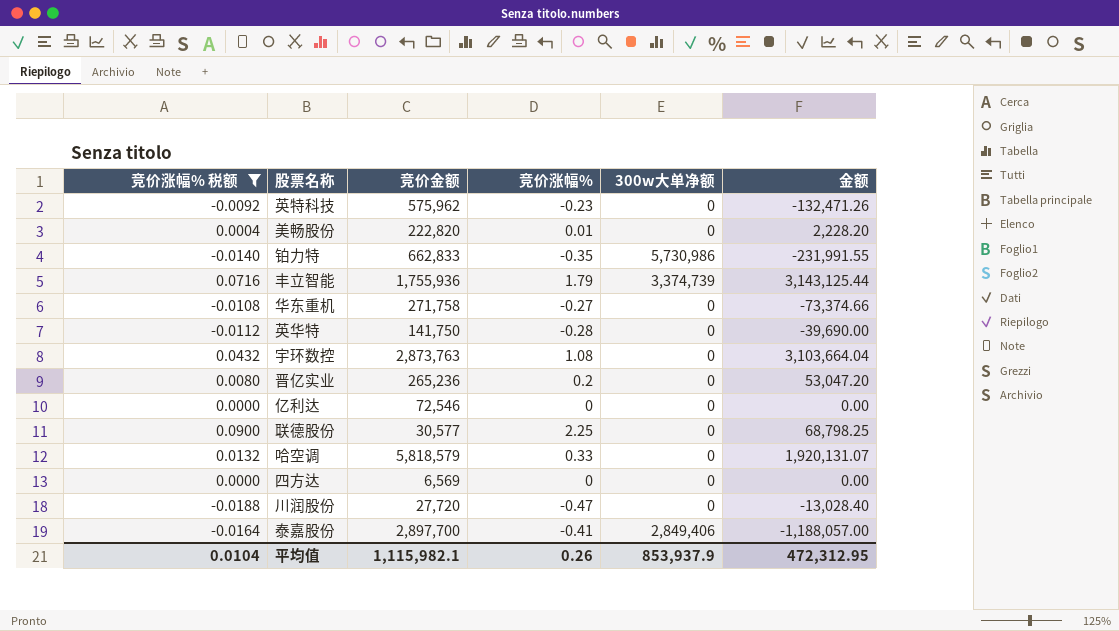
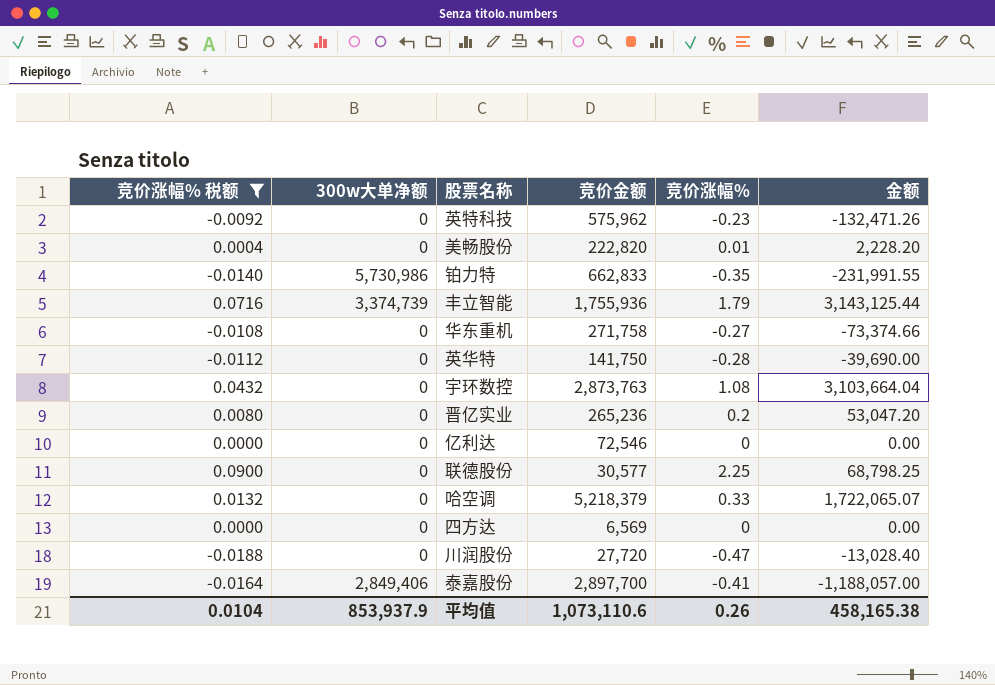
column 300w大单净额 | position: 5 -> 2
哈空调 | 竞价金额: 5,818,579 -> 5,218,379
哈空调 | 金额: 1,920,131.07 -> 1,722,065.07
平均值 | 竞价金额: 1,115,982.1 -> 1,073,110.6
平均值 | 金额: 472,312.95 -> 458,165.38

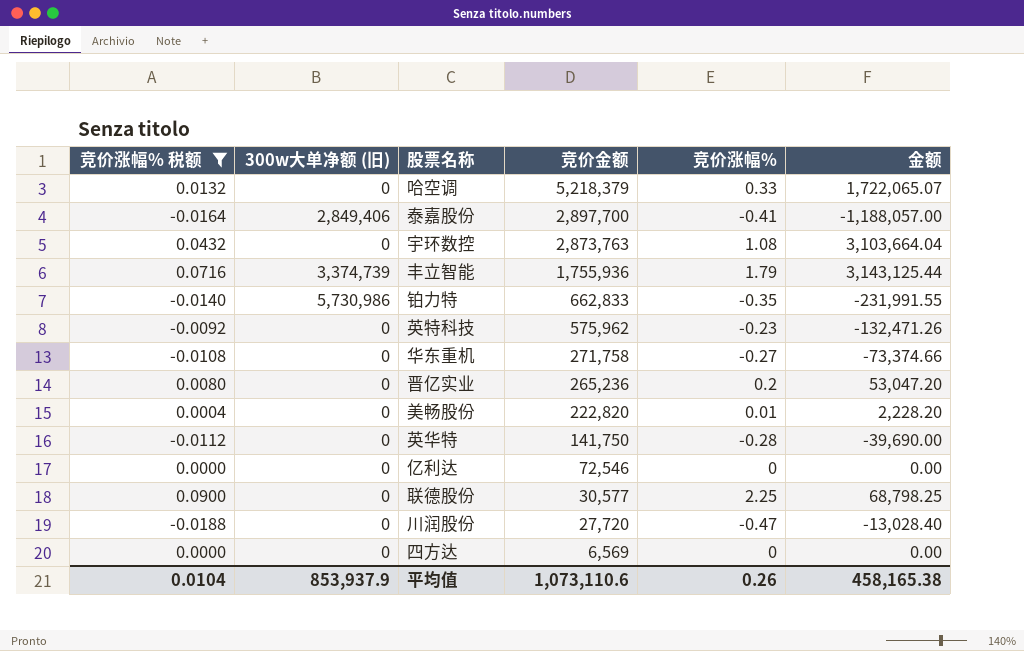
row order: none -> 竞价金额 descending
column name: 300w大单净额 -> 300w大单净额 (旧)

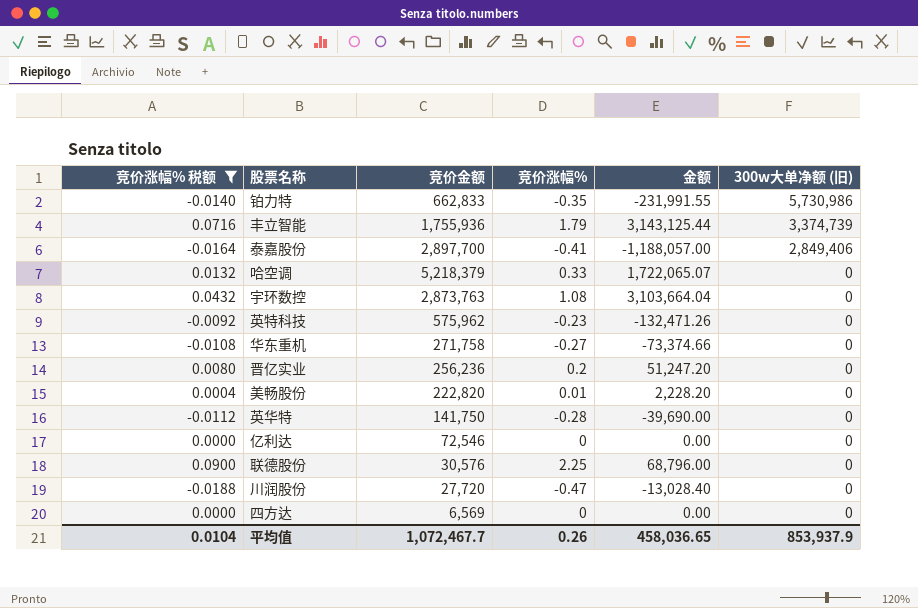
row order: 竞价金额 descending -> 300w大单净额 (旧) descending
column 300w大单净额 (旧) | position: 2 -> 6
晋亿实业 | 竞价金额: 265,236 -> 256,236
晋亿实业 | 金额: 53,047.20 -> 51,247.20
联德股份 | 竞价金额: 30,577 -> 30,576
联德股份 | 金额: 68,798.25 -> 68,796.00
平均值 | 竞价金额: 1,073,110.6 -> 1,072,467.7
平均值 | 金额: 458,165.38 -> 458,036.65

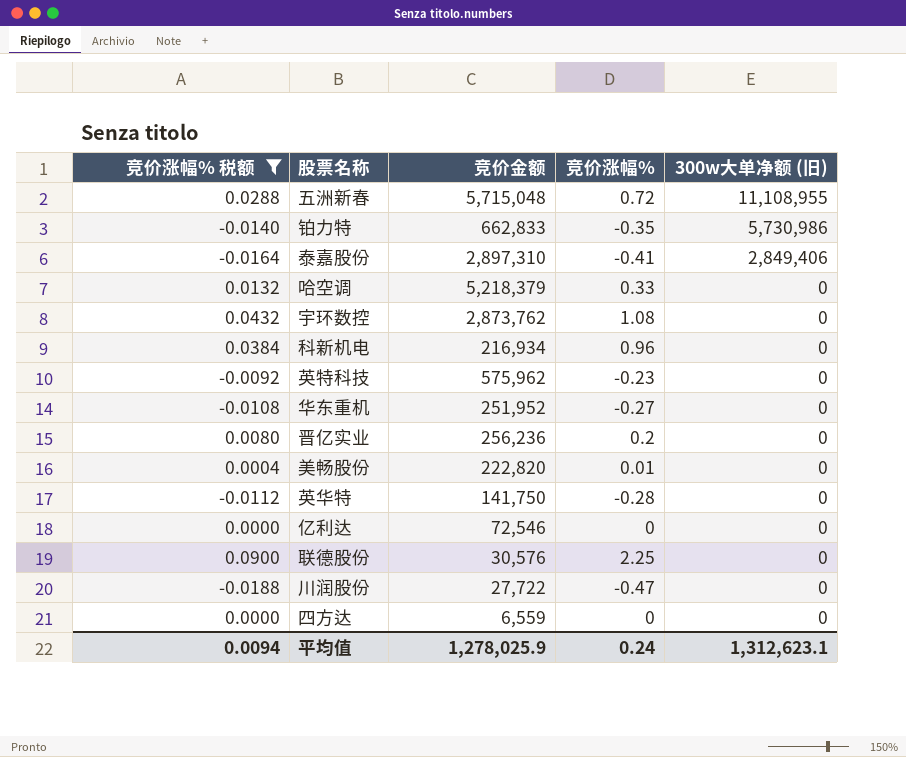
column 金额 | formula: [竞价金额] * [竞价涨幅%] -> none
row 丰立智能: 0.0716 | 1,755,936 | 1.79 | 3,143,125.44 | 3,374,739 -> none
row 五洲新春: none -> 0.0288 | 5,715,048 | 0.72 | 11,108,955
泰嘉股份 | 竞价金额: 2,897,700 -> 2,897,310
宇环数控 | 竞价金额: 2,873,763 -> 2,873,762
row 科新机电: none -> 0.0384 | 216,934 | 0.96 | 0
华东重机 | 竞价金额: 271,758 -> 251,952
川润股份 | 竞价金额: 27,720 -> 27,722
四方达 | 竞价金额: 6,569 -> 6,559
平均值 | 竞价涨幅% 税额: 0.0104 -> 0.0094
平均值 | 竞价金额: 1,072,467.7 -> 1,278,025.9
平均值 | 竞价涨幅%: 0.26 -> 0.24
平均值 | 300w大单净额 (旧): 853,937.9 -> 1,312,623.1

